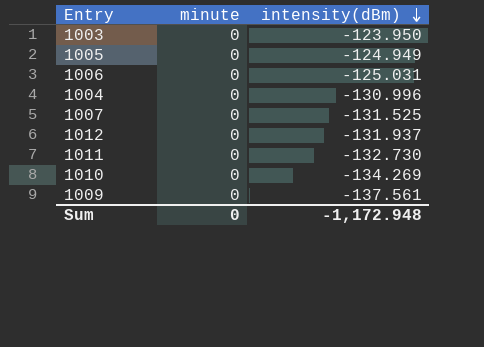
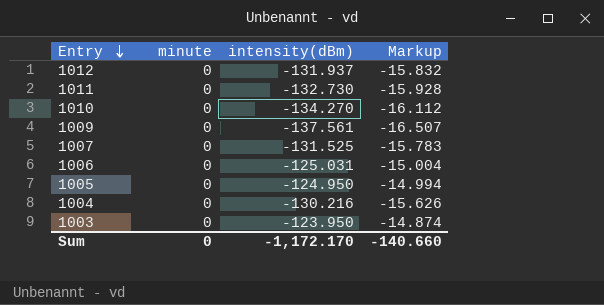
row order: intensity(dBm) descending -> Entry descending
column Markup | formula: none -> [intensity(dBm)] * 0.12
1010 | intensity(dBm): -134.269 -> -134.270
1005 | intensity(dBm): -124.949 -> -124.950
1004 | intensity(dBm): -130.996 -> -130.216
Sum | intensity(dBm): -1,172.948 -> -1,172.170

